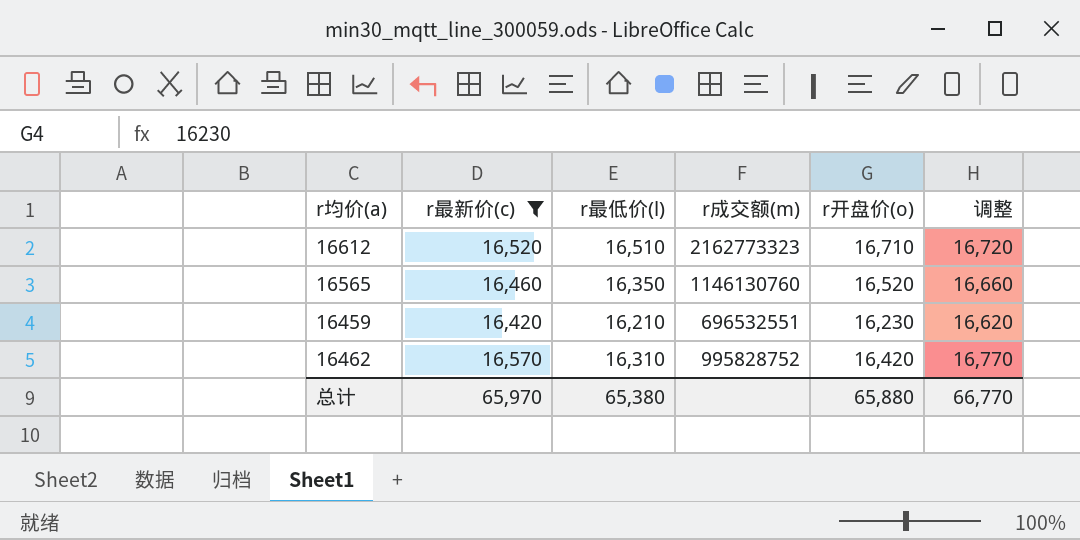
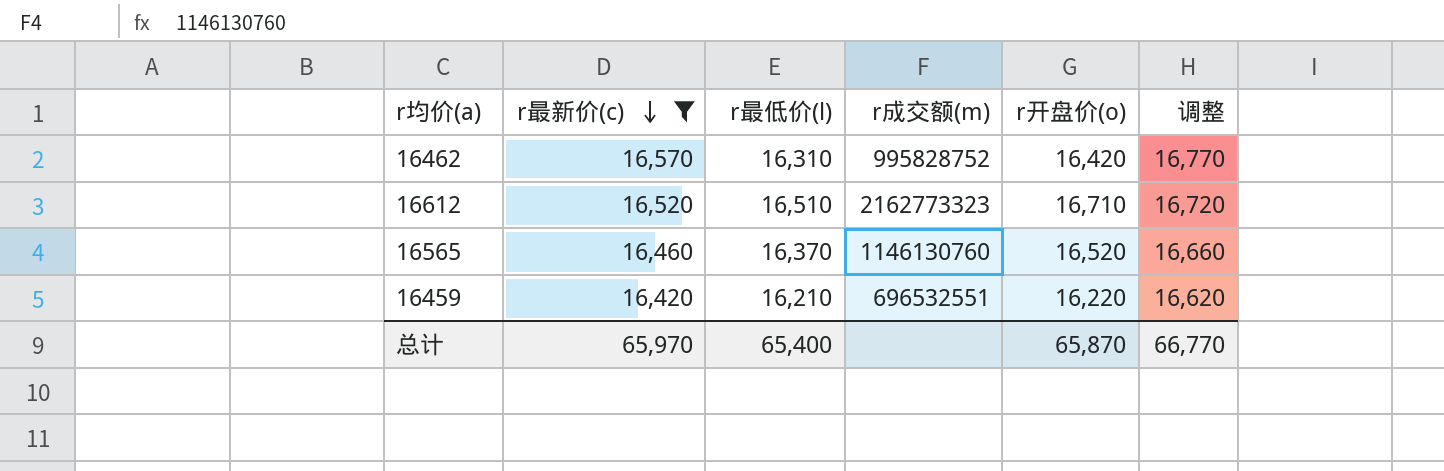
row order: none -> r最新价(c) descending
16565 | r最低价(l): 16,350 -> 16,370
16459 | r开盘价(o): 16,230 -> 16,220
总计 | r最低价(l): 65,380 -> 65,400
总计 | r开盘价(o): 65,880 -> 65,870

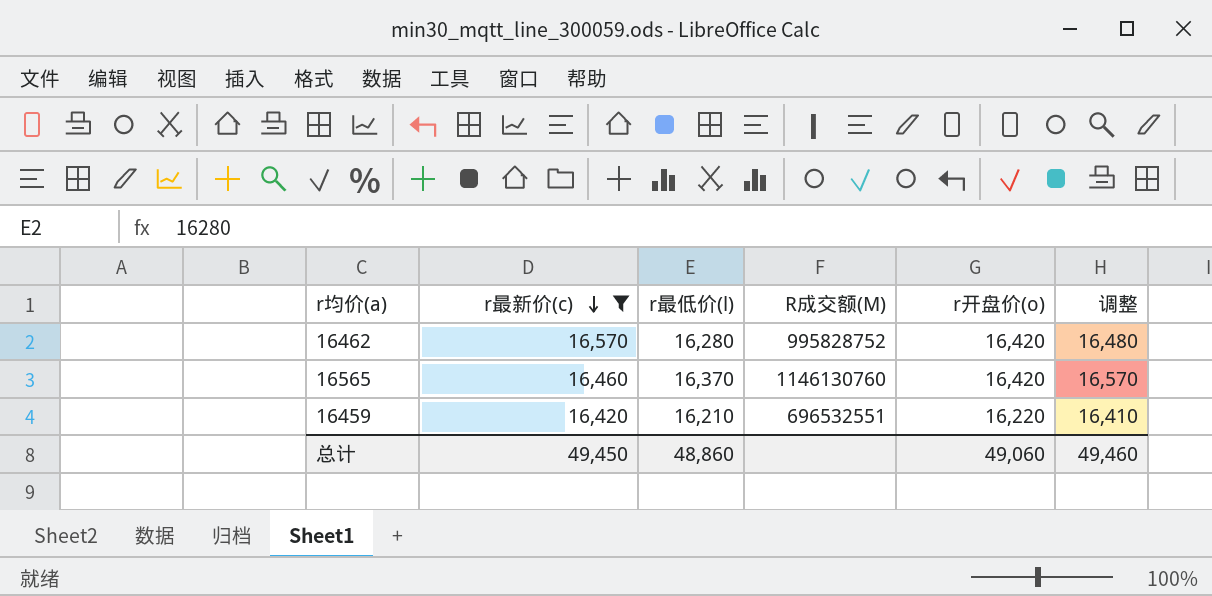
column name: r成交额(m) -> R成交额(M)
column 调整 | formula: [r最新价(c)] + 200 -> [r最低价(l)] + 200
row 16612: 16,520 | 16,510 | 2162773323 | 16,710 | 16,720 -> none
16462 | r最低价(l): 16,310 -> 16,280
16565 | r开盘价(o): 16,520 -> 16,420
总计 | r最新价(c): 65,970 -> 49,450
总计 | r最低价(l): 65,400 -> 48,860
总计 | r开盘价(o): 65,870 -> 49,060
总计 | 调整: 66,770 -> 49,460

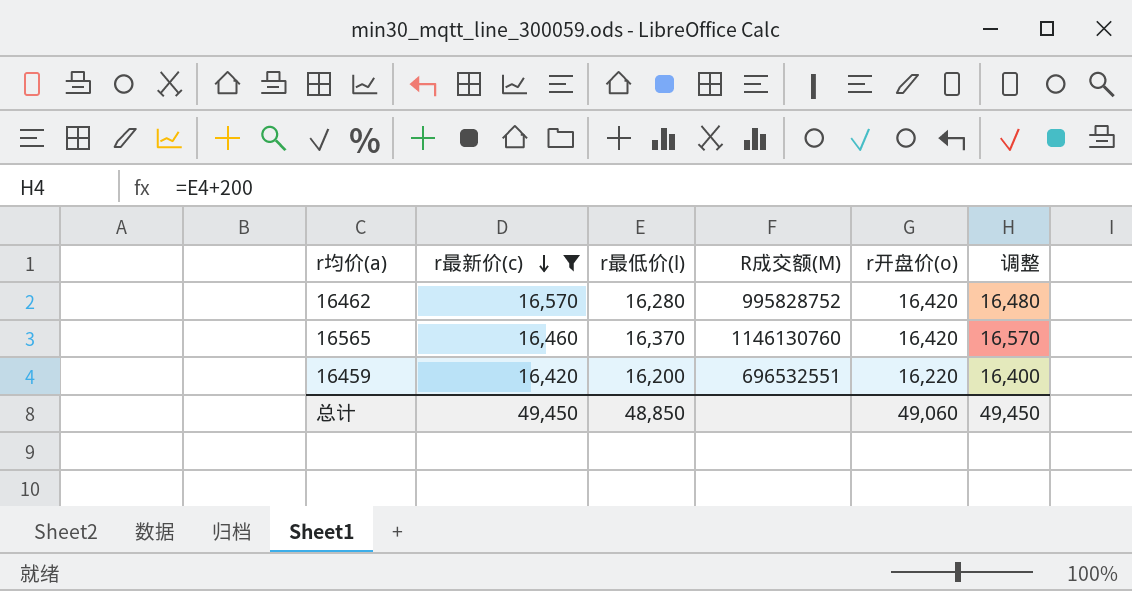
16459 | r最低价(l): 16,210 -> 16,200
16459 | 调整: 16,410 -> 16,400
总计 | r最低价(l): 48,860 -> 48,850
总计 | 调整: 49,460 -> 49,450

